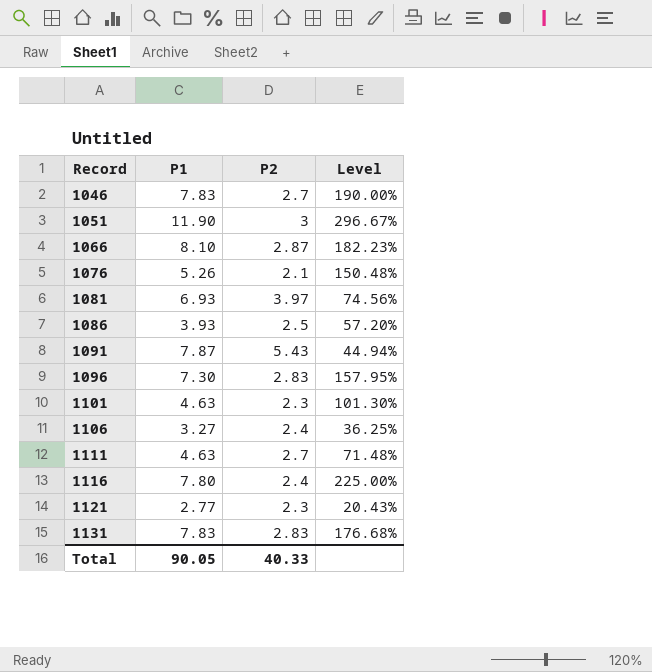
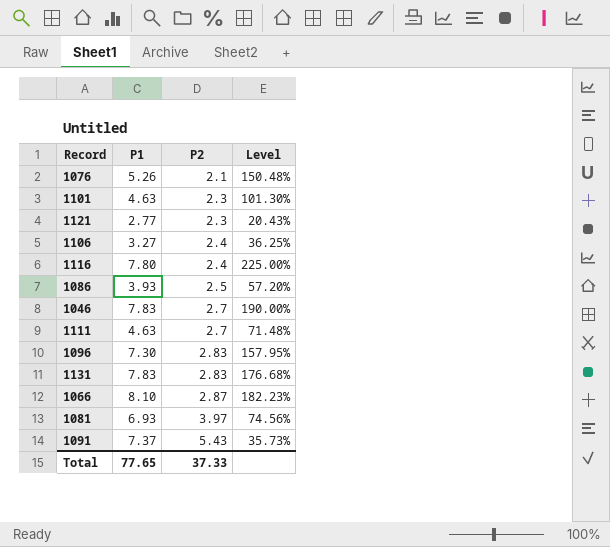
row order: Record ascending -> P2 ascending
row 1051: 11.90 | 3 | 296.67% -> none
1091 | P1: 7.87 -> 7.37
1091 | Level: 44.94% -> 35.73%
Total | P1: 90.05 -> 77.65
Total | P2: 40.33 -> 37.33

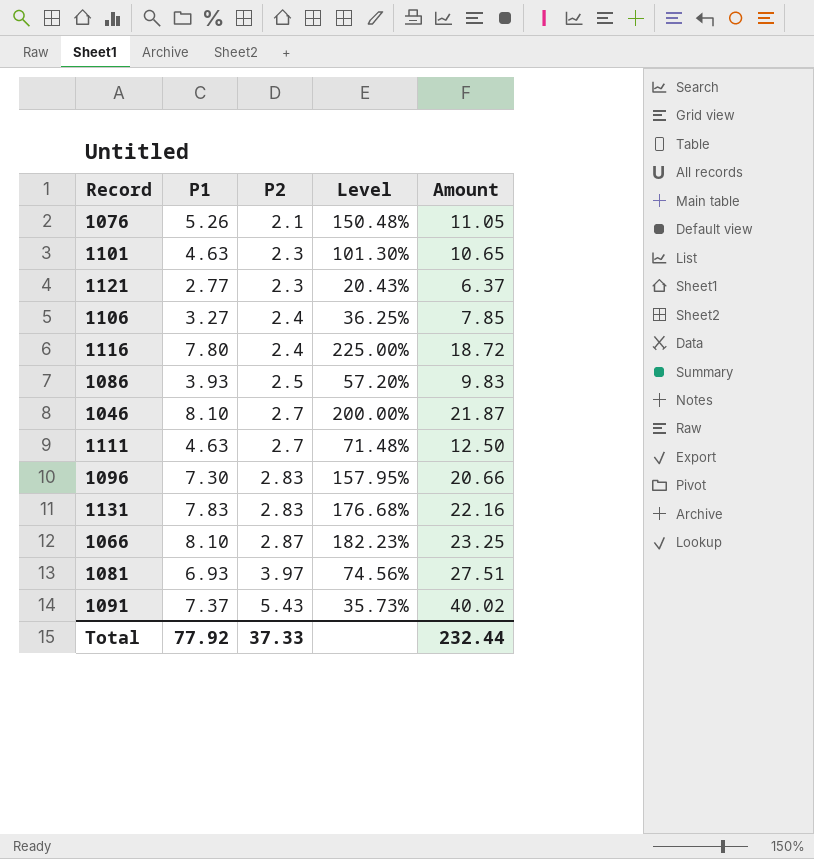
column Amount | formula: none -> [P1] * [P2]
1046 | P1: 7.83 -> 8.10
1046 | Level: 190.00% -> 200.00%
Total | P1: 77.65 -> 77.92

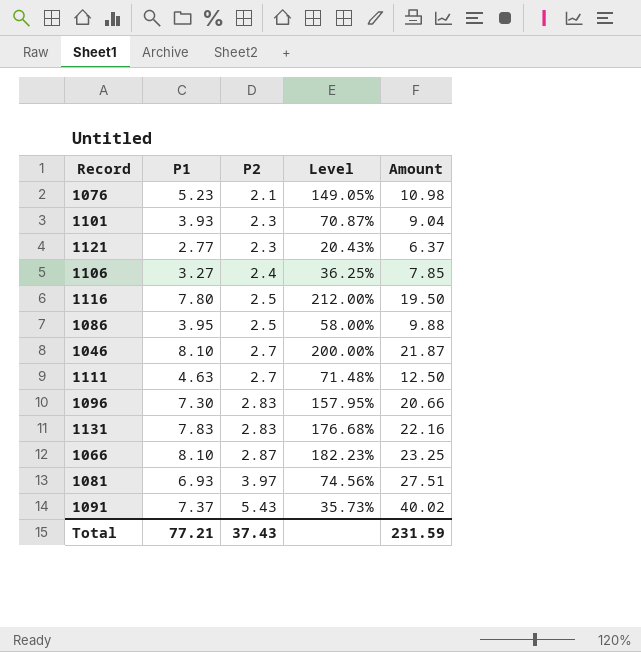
1076 | P1: 5.26 -> 5.23
1076 | Level: 150.48% -> 149.05%
1076 | Amount: 11.05 -> 10.98
1101 | P1: 4.63 -> 3.93
1101 | Level: 101.30% -> 70.87%
1101 | Amount: 10.65 -> 9.04
1116 | P2: 2.4 -> 2.5
1116 | Level: 225.00% -> 212.00%
1116 | Amount: 18.72 -> 19.50
1086 | P1: 3.93 -> 3.95
1086 | Level: 57.20% -> 58.00%
1086 | Amount: 9.83 -> 9.88
Total | P1: 77.92 -> 77.21
Total | P2: 37.33 -> 37.43
Total | Amount: 232.44 -> 231.59

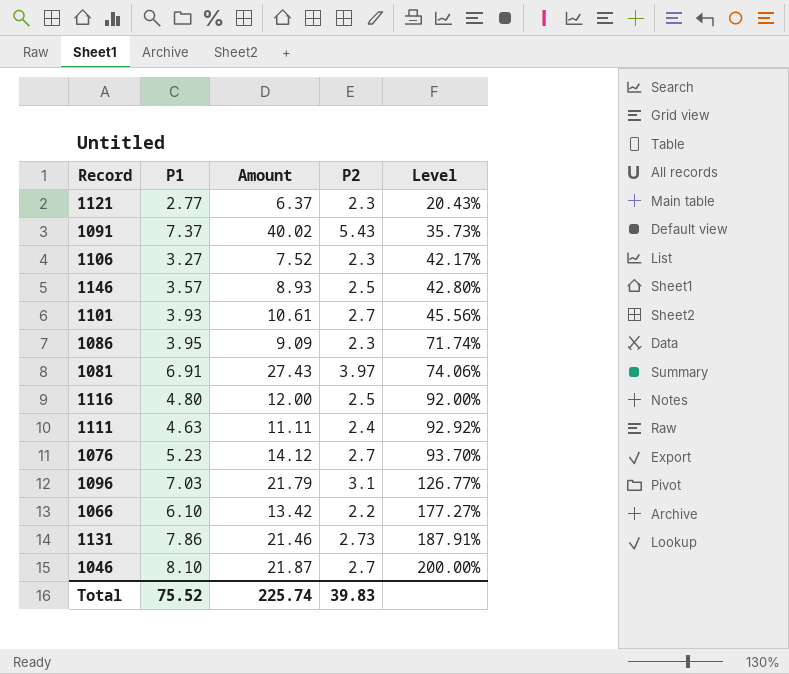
row order: P2 ascending -> Level ascending
column Amount | position: 5 -> 3
1106 | Amount: 7.85 -> 7.52
1106 | P2: 2.4 -> 2.3
1106 | Level: 36.25% -> 42.17%
row 1146: none -> 3.57 | 8.93 | 2.5 | 42.80%
1101 | Amount: 9.04 -> 10.61
1101 | P2: 2.3 -> 2.7
1101 | Level: 70.87% -> 45.56%
1086 | Amount: 9.88 -> 9.09
1086 | P2: 2.5 -> 2.3
1086 | Level: 58.00% -> 71.74%
1081 | P1: 6.93 -> 6.91
1081 | Amount: 27.51 -> 27.43
1081 | Level: 74.56% -> 74.06%
1116 | P1: 7.80 -> 4.80
1116 | Amount: 19.50 -> 12.00
1116 | Level: 212.00% -> 92.00%
1111 | Amount: 12.50 -> 11.11
1111 | P2: 2.7 -> 2.4
1111 | Level: 71.48% -> 92.92%
1076 | Amount: 10.98 -> 14.12
1076 | P2: 2.1 -> 2.7
1076 | Level: 149.05% -> 93.70%
1096 | P1: 7.30 -> 7.03
1096 | Amount: 20.66 -> 21.79
1096 | P2: 2.83 -> 3.1
1096 | Level: 157.95% -> 126.77%
1066 | P1: 8.10 -> 6.10
1066 | Amount: 23.25 -> 13.42
1066 | P2: 2.87 -> 2.2
1066 | Level: 182.23% -> 177.27%
1131 | P1: 7.83 -> 7.86
1131 | Amount: 22.16 -> 21.46
1131 | P2: 2.83 -> 2.73
1131 | Level: 176.68% -> 187.91%
Total | P1: 77.21 -> 75.52
Total | Amount: 231.59 -> 225.74
Total | P2: 37.43 -> 39.83

